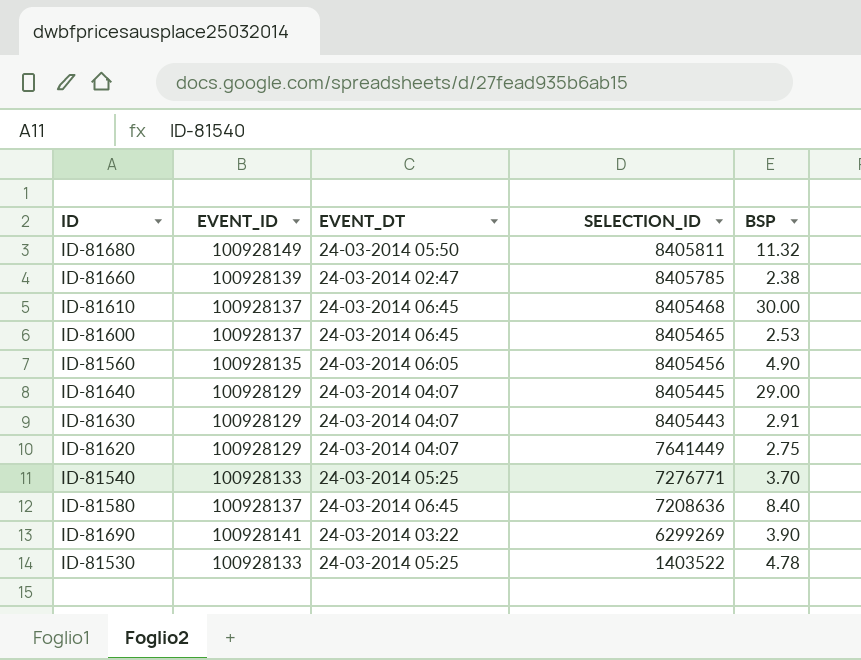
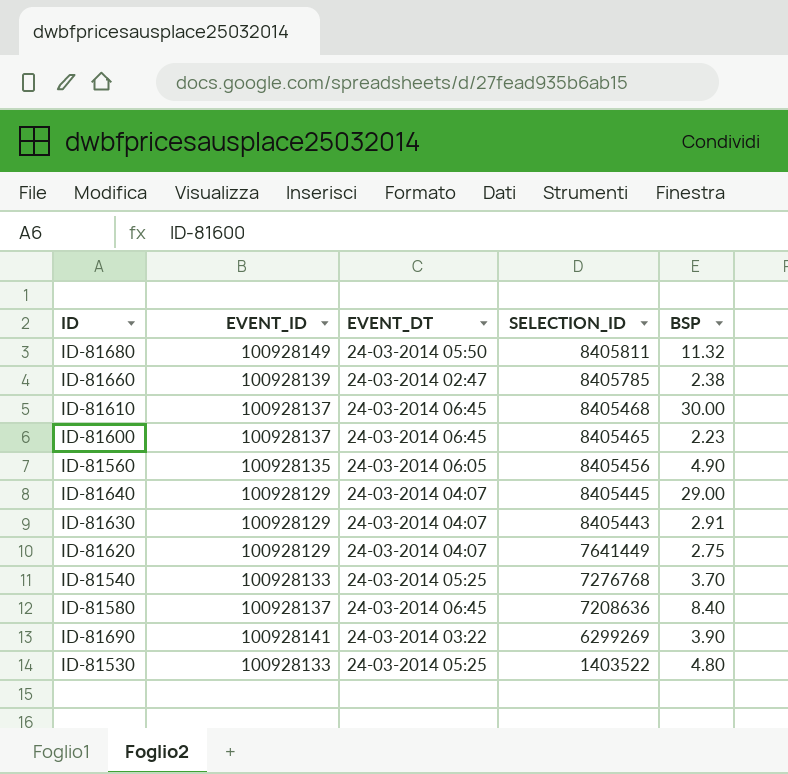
ID-81600 | BSP: 2.53 -> 2.23
ID-81540 | SELECTION_ID: 7276771 -> 7276768
ID-81530 | BSP: 4.78 -> 4.80

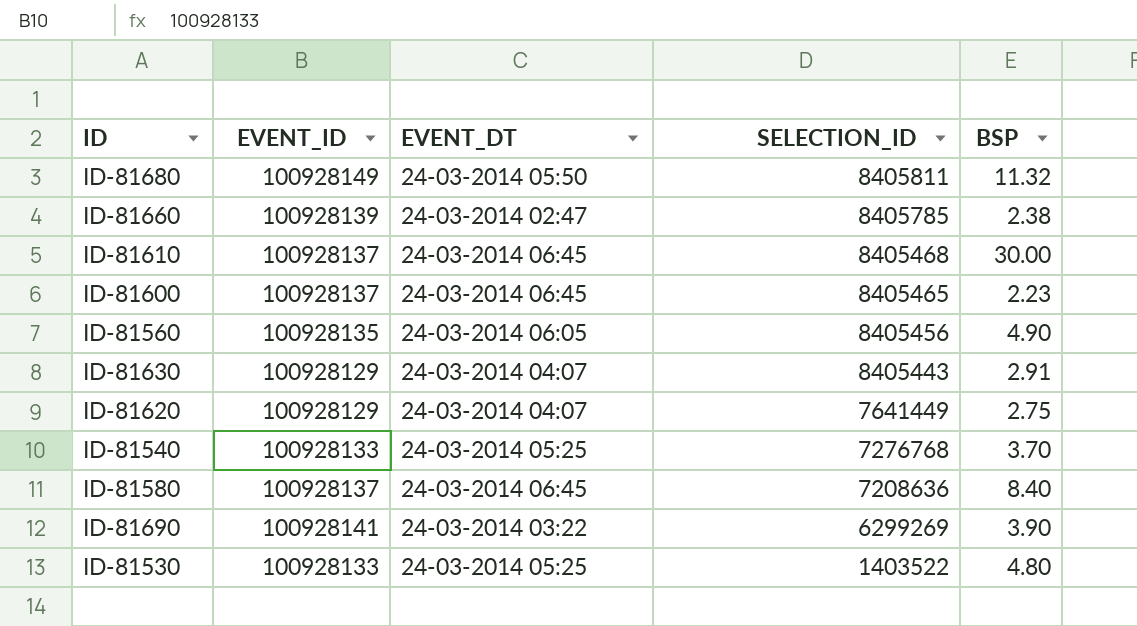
row ID-81640: 100928129 | 24-03-2014 04:07 | 8405445 | 29.00 -> none

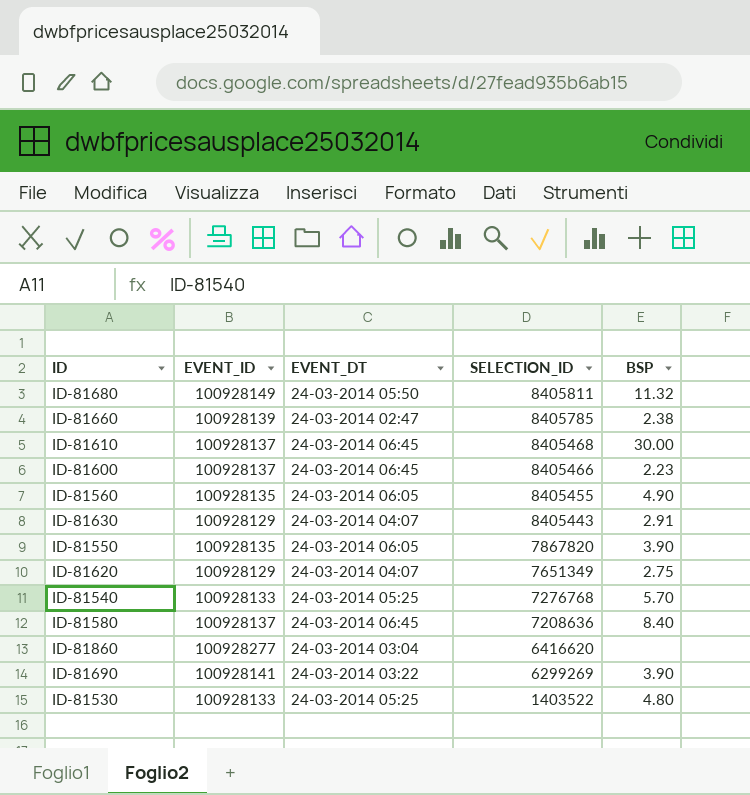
ID-81600 | SELECTION_ID: 8405465 -> 8405466
ID-81560 | SELECTION_ID: 8405456 -> 8405455
row ID-81550: none -> 100928135 | 24-03-2014 06:05 | 7867820 | 3.90
ID-81620 | SELECTION_ID: 7641449 -> 7651349
ID-81540 | BSP: 3.70 -> 5.70
row ID-81860: none -> 100928277 | 24-03-2014 03:04 | 6416620 | none

